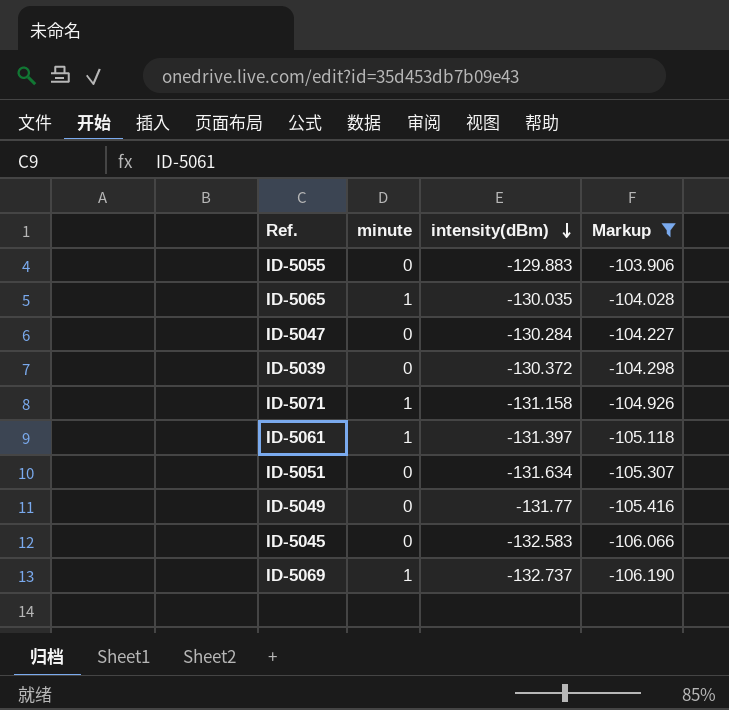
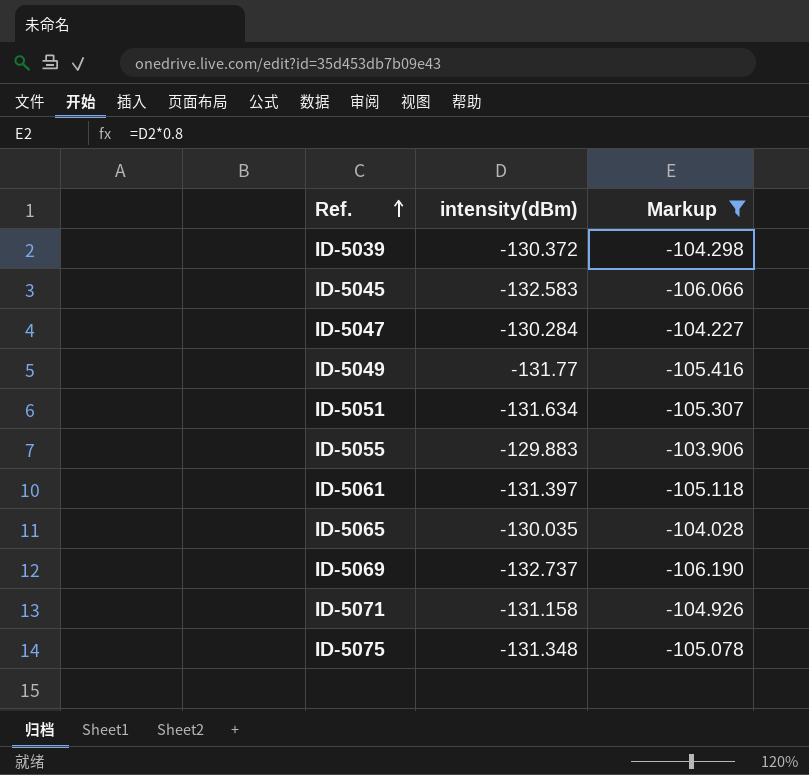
row order: intensity(dBm) descending -> Ref. ascending
column minute | position: 2 -> none
row ID-5075: none -> -131.348 | -105.078

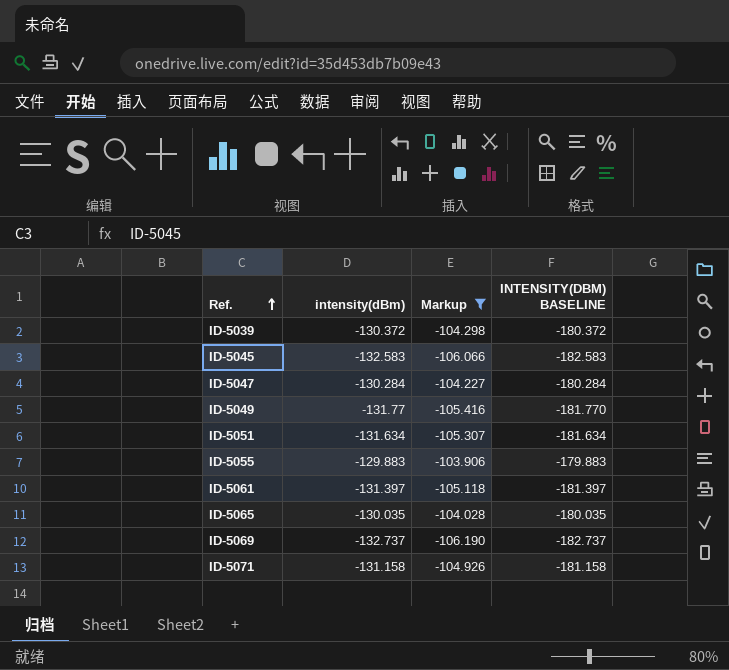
column INTENSITY(DBM) BASELINE | formula: none -> [intensity(dBm)] - 50
row ID-5075: -131.348 | -105.078 -> none

